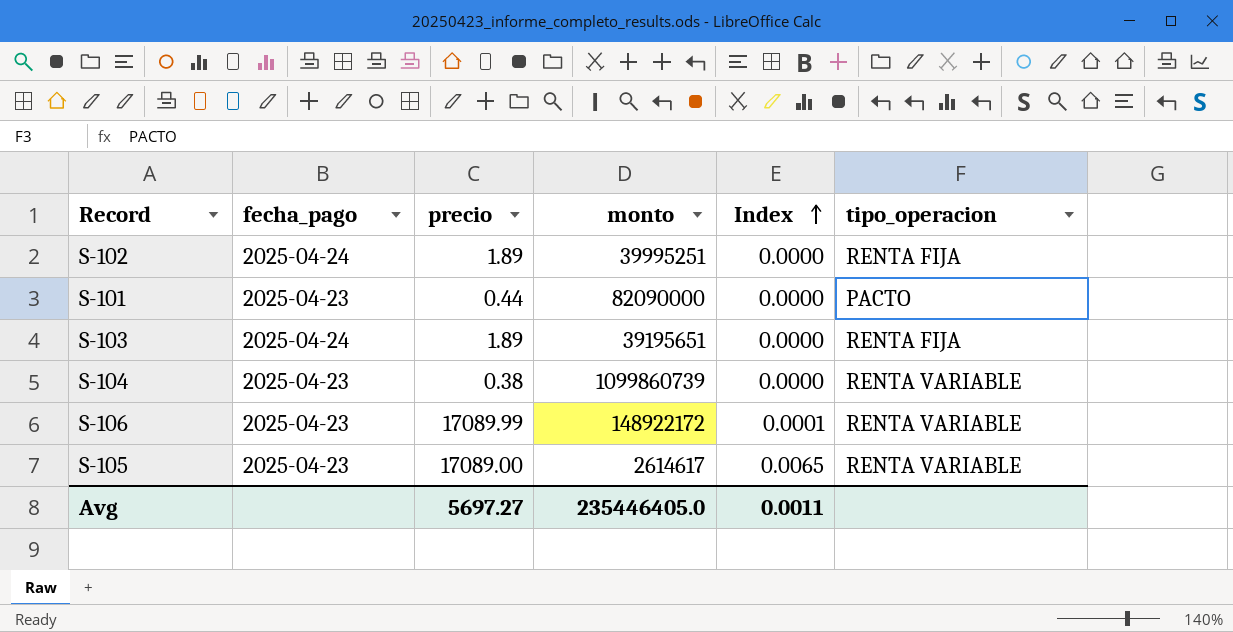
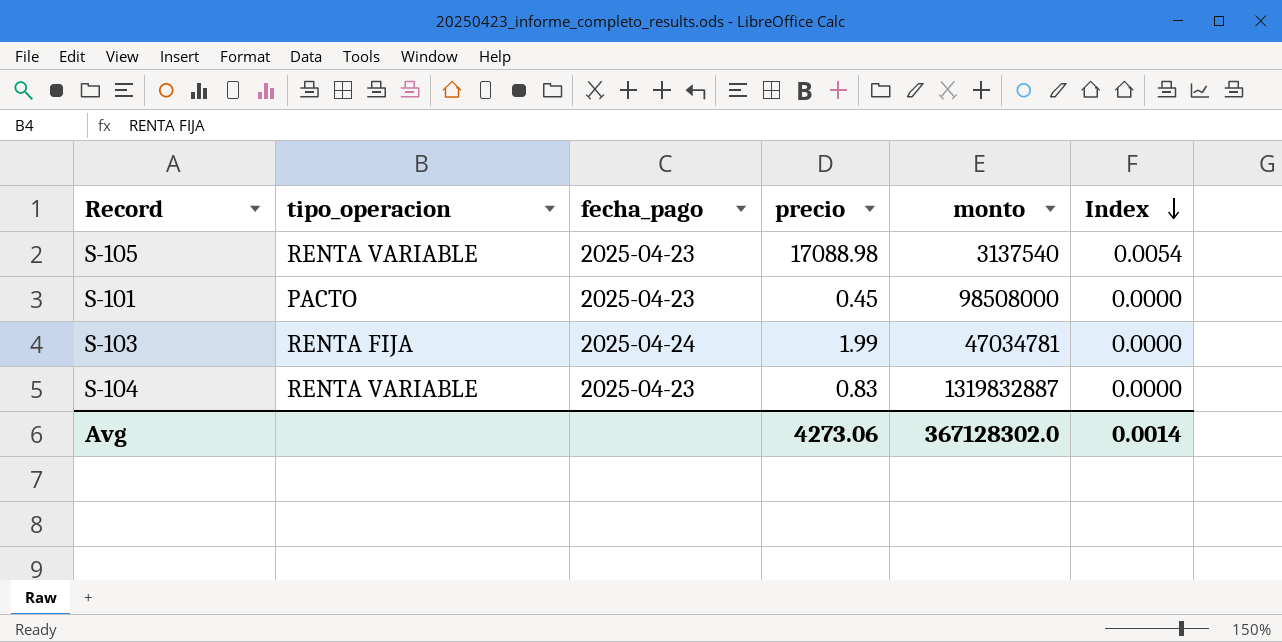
row order: Index ascending -> Index descending
column tipo_operacion | position: 6 -> 2
row S-102: 2025-04-24 | 1.89 | 39995251 | 0.0000 | RENTA FIJA -> none
row S-106: 2025-04-23 | 17089.99 | 148922172 | 0.0001 | RENTA VARIABLE -> none
S-105 | precio: 17089.00 -> 17088.98
S-105 | monto: 2614617 -> 3137540
S-105 | Index: 0.0065 -> 0.0054
S-101 | precio: 0.44 -> 0.45
S-101 | monto: 82090000 -> 98508000
S-103 | precio: 1.89 -> 1.99
S-103 | monto: 39195651 -> 47034781
S-104 | precio: 0.38 -> 0.83
S-104 | monto: 1099860739 -> 1319832887
Avg | precio: 5697.27 -> 4273.06
Avg | monto: 235446405.0 -> 367128302.0
Avg | Index: 0.0011 -> 0.0014

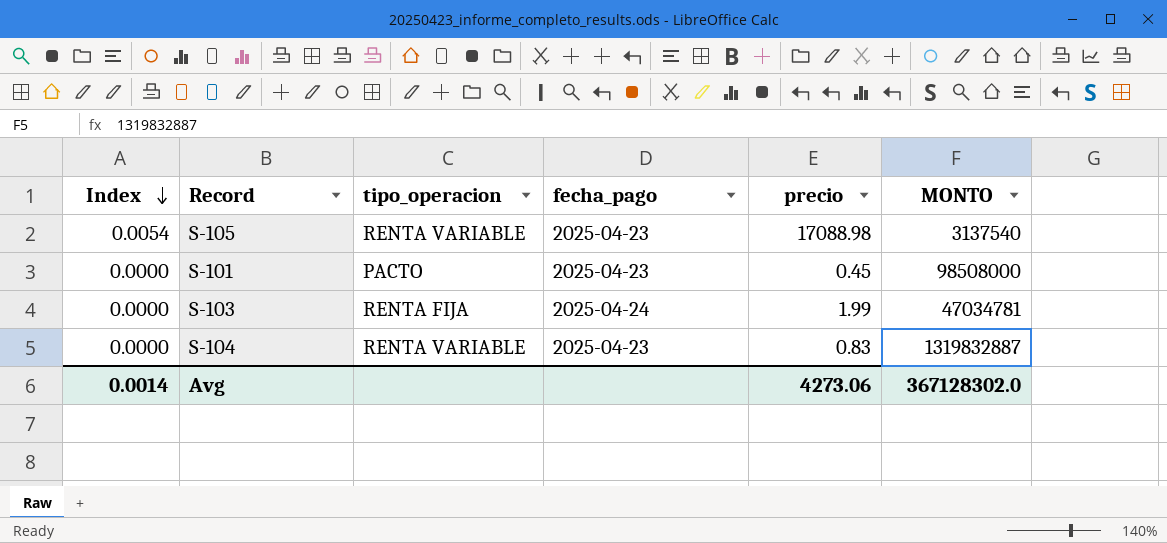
column Index | position: 6 -> 1
column name: monto -> MONTO

